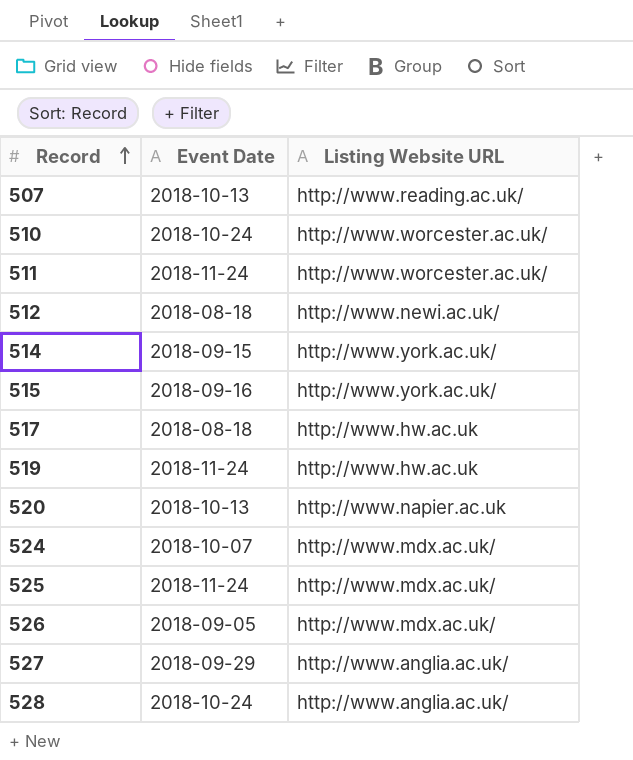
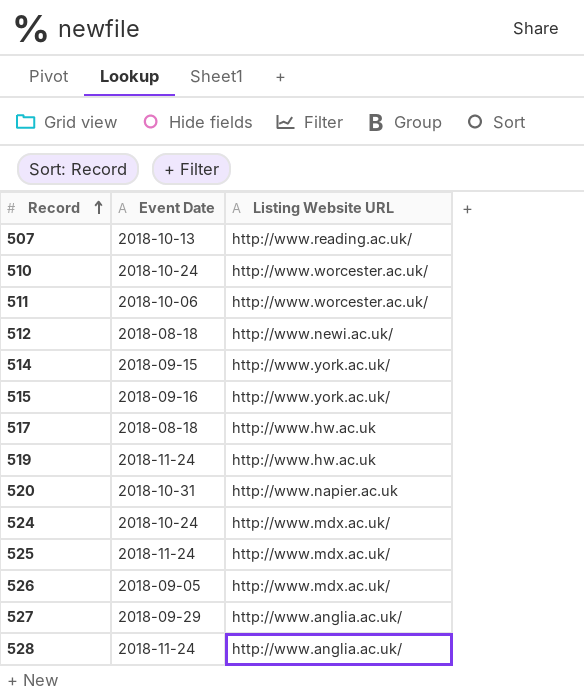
511 | Event Date: 2018-11-24 -> 2018-10-06
520 | Event Date: 2018-10-13 -> 2018-10-31
524 | Event Date: 2018-10-07 -> 2018-10-24
528 | Event Date: 2018-10-24 -> 2018-11-24

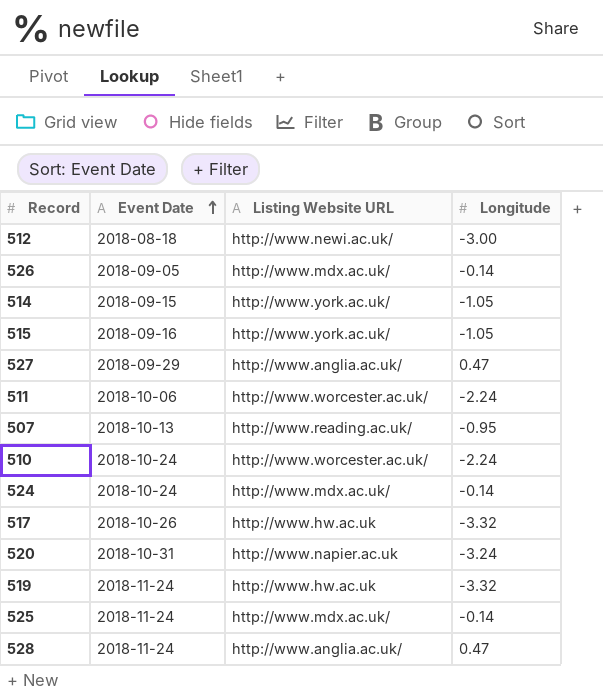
row order: Record ascending -> Event Date ascending
column Longitude | position: none -> 4
517 | Event Date: 2018-08-18 -> 2018-10-26

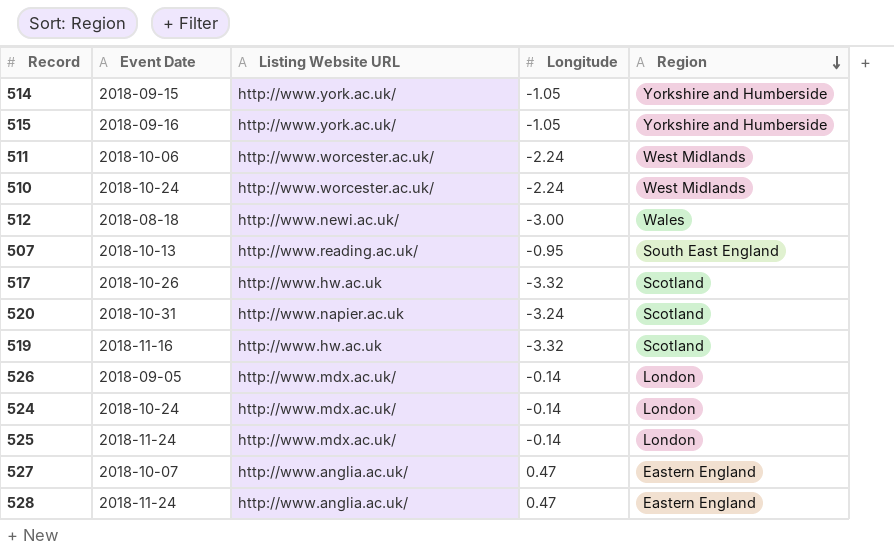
row order: Event Date ascending -> Region descending
column Region | position: none -> 5
519 | Event Date: 2018-11-24 -> 2018-11-16
527 | Event Date: 2018-09-29 -> 2018-10-07

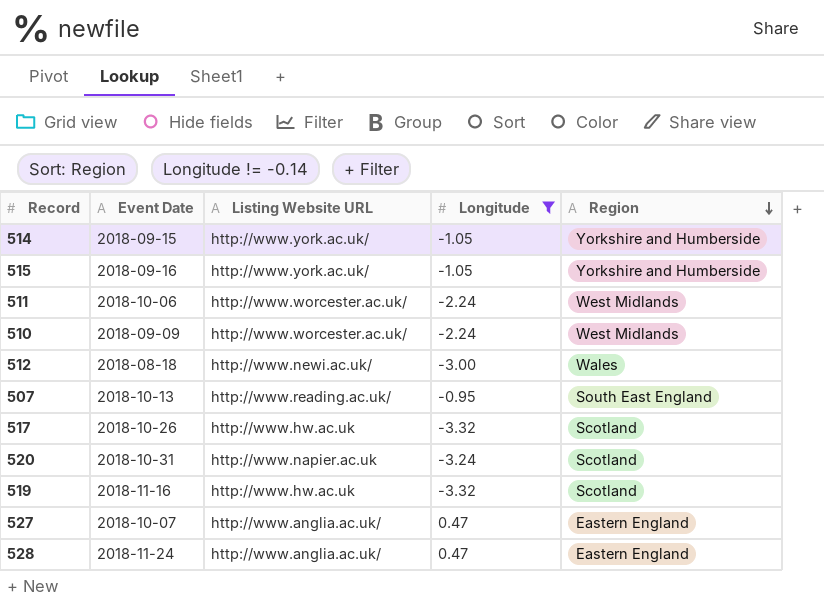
filter: none -> Longitude != -0.14
510 | Event Date: 2018-10-24 -> 2018-09-09

